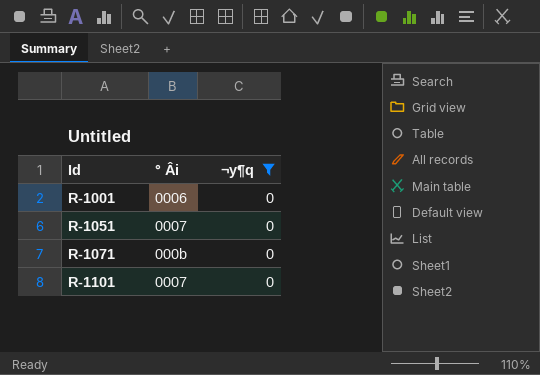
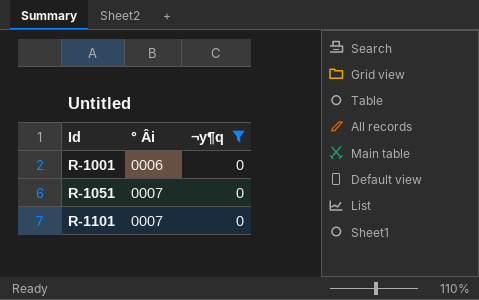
row R-1071: 000b | 0 -> none

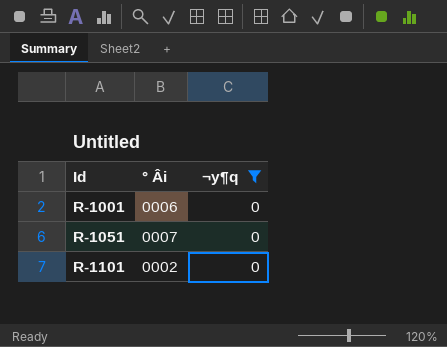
R-1101 | ° Âi: 0007 -> 0002

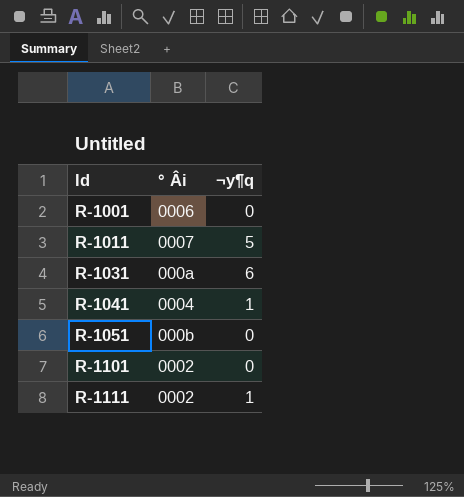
filter: ¬y¶q = 0 -> none
R-1051 | ° Âi: 0007 -> 000b

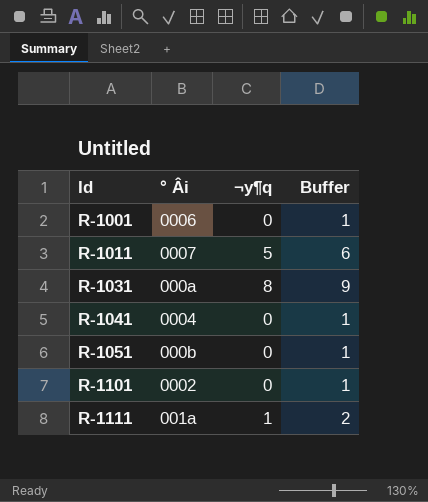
column Buffer | formula: none -> [¬y¶q] + 1
R-1031 | ¬y¶q: 6 -> 8
R-1041 | ¬y¶q: 1 -> 0
R-1111 | ° Âi: 0002 -> 001a

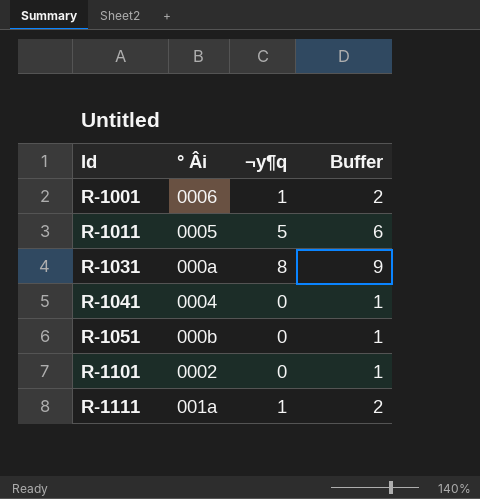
R-1001 | ¬y¶q: 0 -> 1
R-1001 | Buffer: 1 -> 2
R-1011 | ° Âi: 0007 -> 0005

